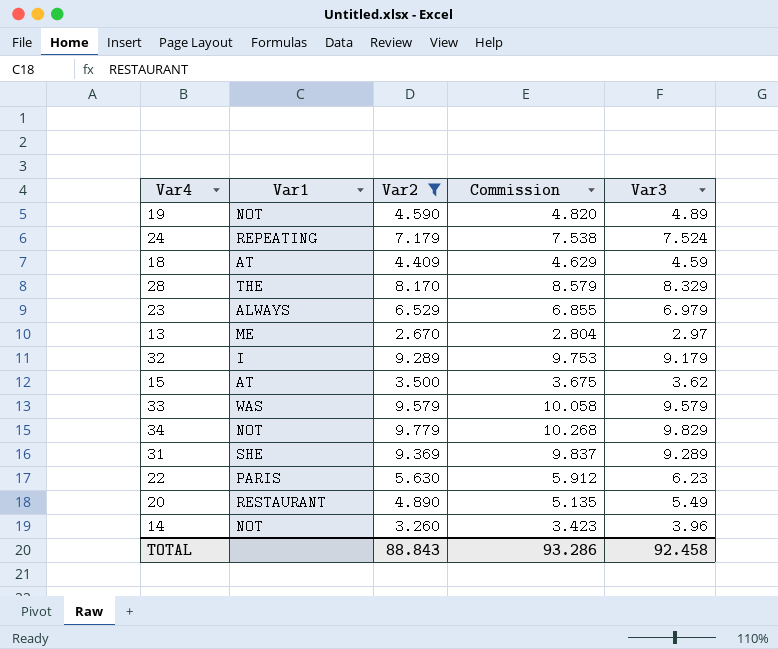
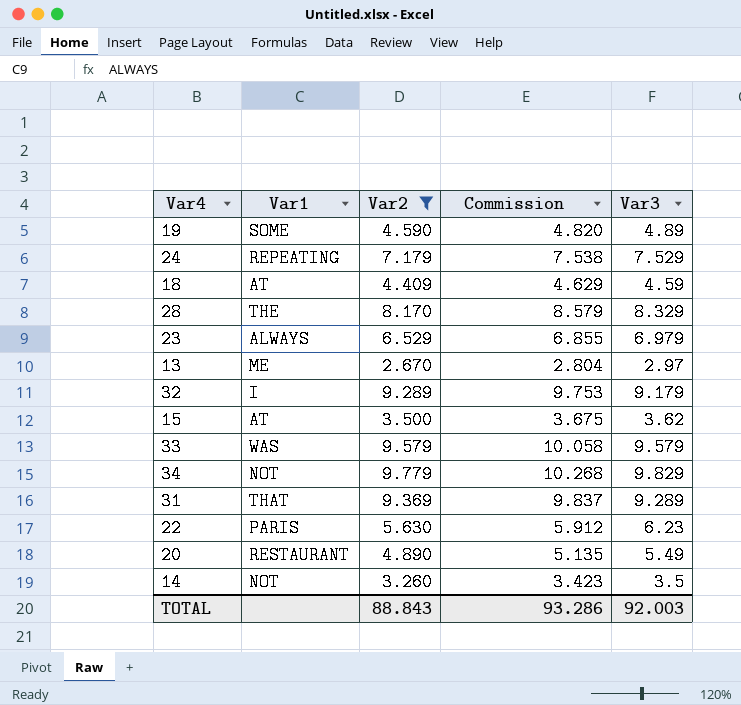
19 | Var1: NOT -> SOME
24 | Var3: 7.524 -> 7.529
31 | Var1: SHE -> THAT
14 | Var3: 3.96 -> 3.5
TOTAL | Var3: 92.458 -> 92.003

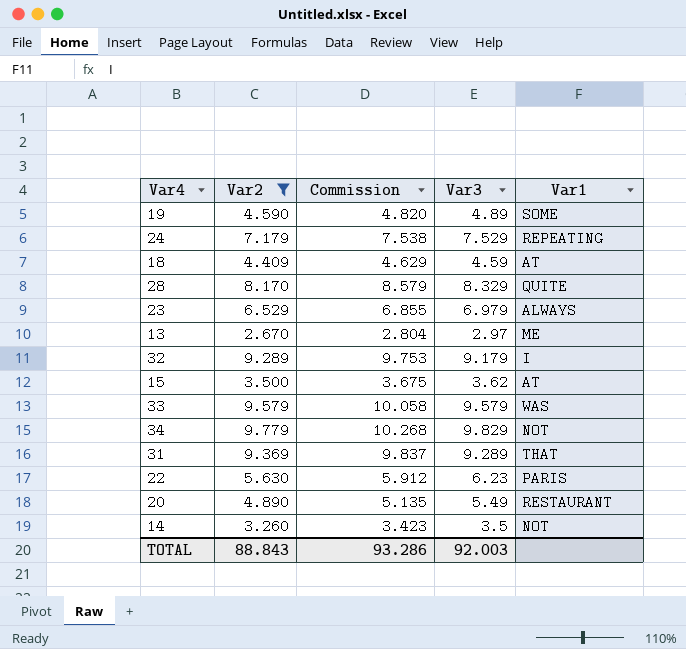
column Var1 | position: 2 -> 5
28 | Var1: THE -> QUITE

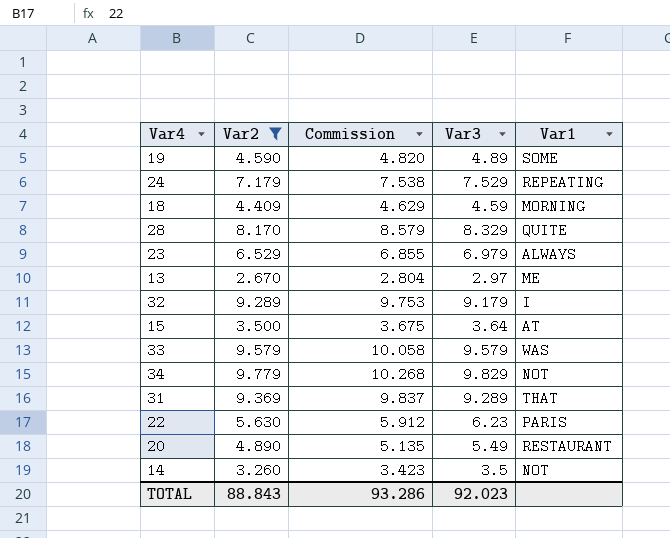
18 | Var1: AT -> MORNING
15 | Var3: 3.62 -> 3.64
TOTAL | Var3: 92.003 -> 92.023

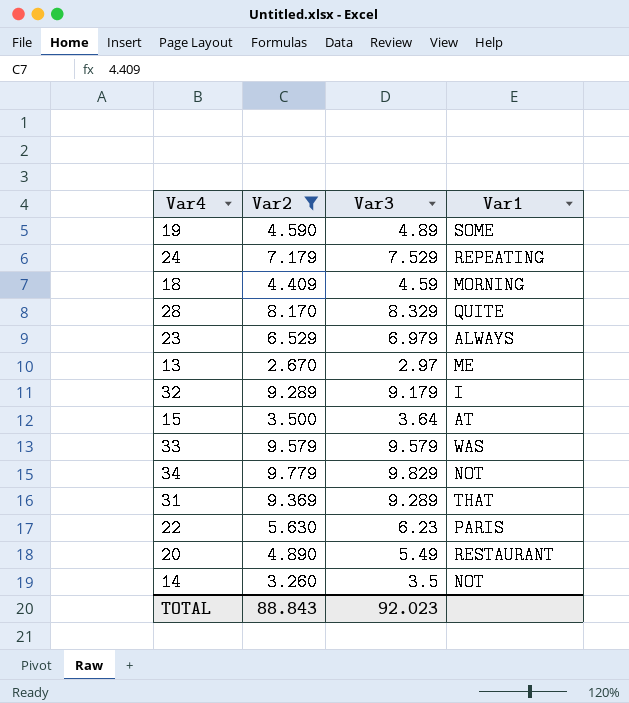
column Commission | formula: [Var2] * 1.05 -> none

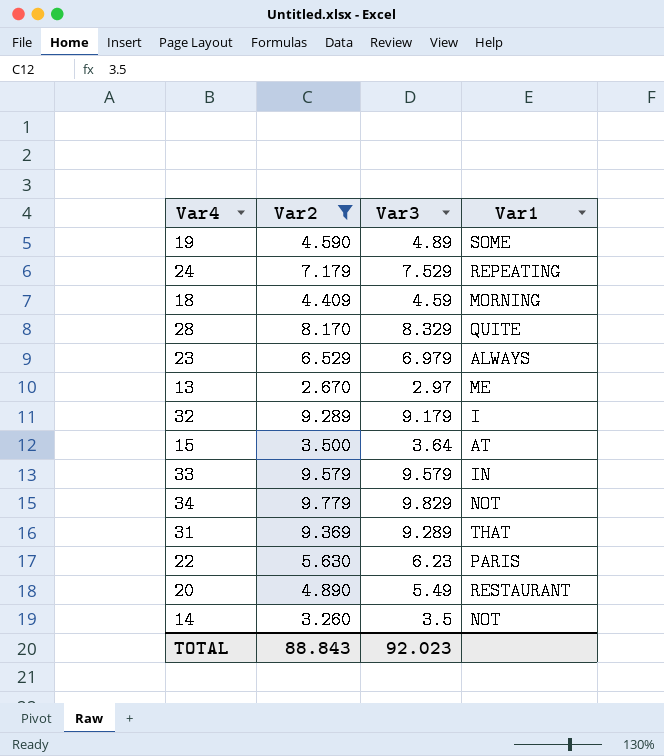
33 | Var1: WAS -> IN

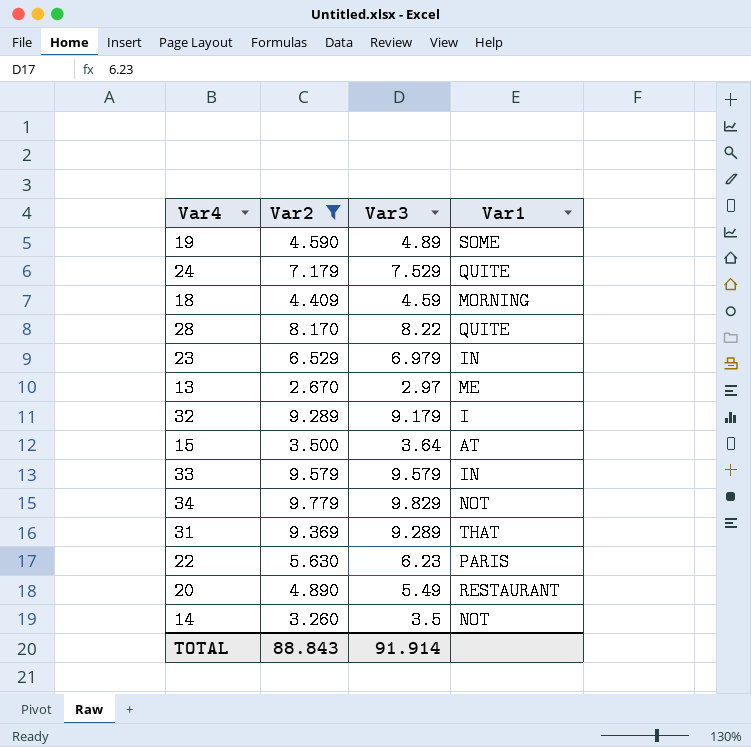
24 | Var1: REPEATING -> QUITE
28 | Var3: 8.329 -> 8.22
23 | Var1: ALWAYS -> IN
TOTAL | Var3: 92.023 -> 91.914

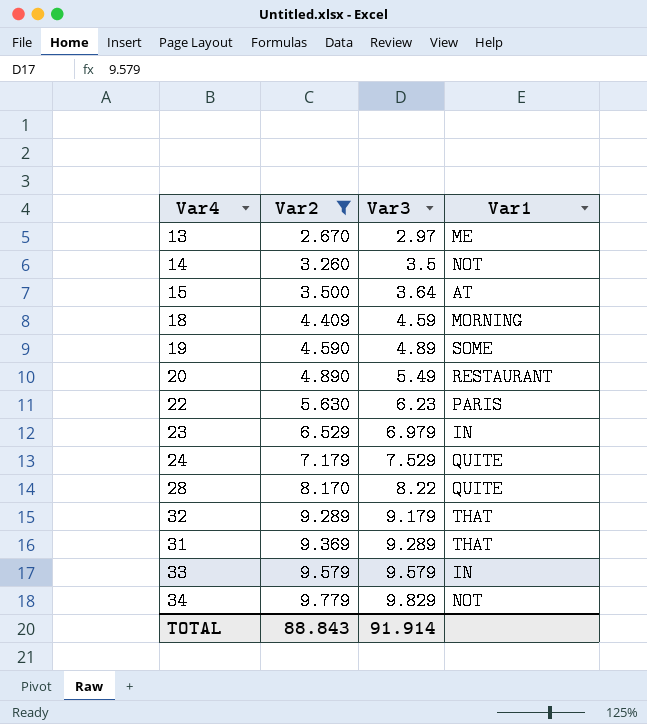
row order: none -> Var2 ascending
32 | Var1: I -> THAT

